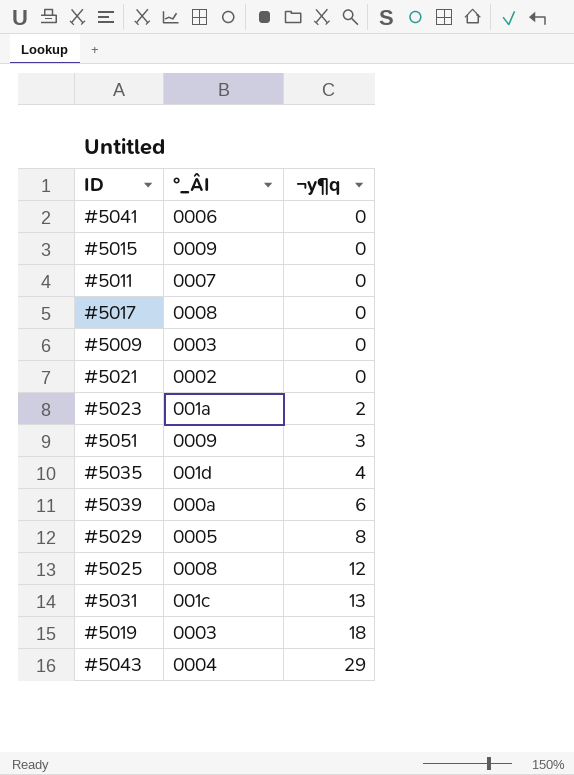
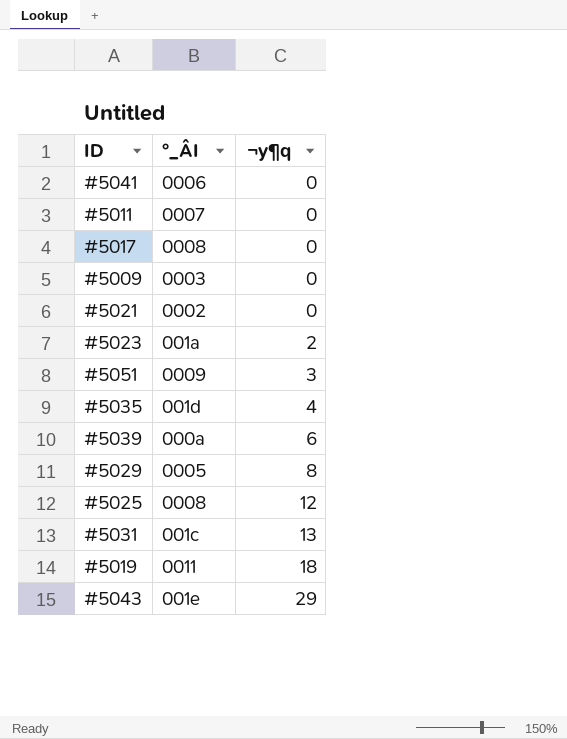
row #5015: 0009 | 0 -> none
#5019 | °_ÂI: 0003 -> 0011
#5043 | °_ÂI: 0004 -> 001e

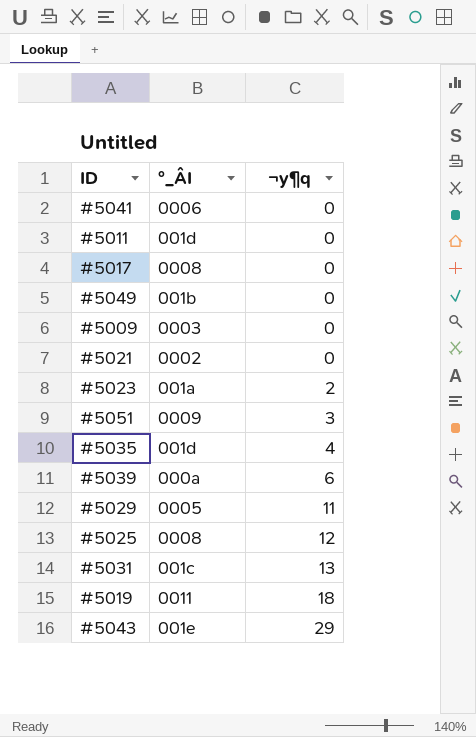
#5011 | °_ÂI: 0007 -> 001d
row #5049: none -> 001b | 0
#5029 | ¬y¶q: 8 -> 11

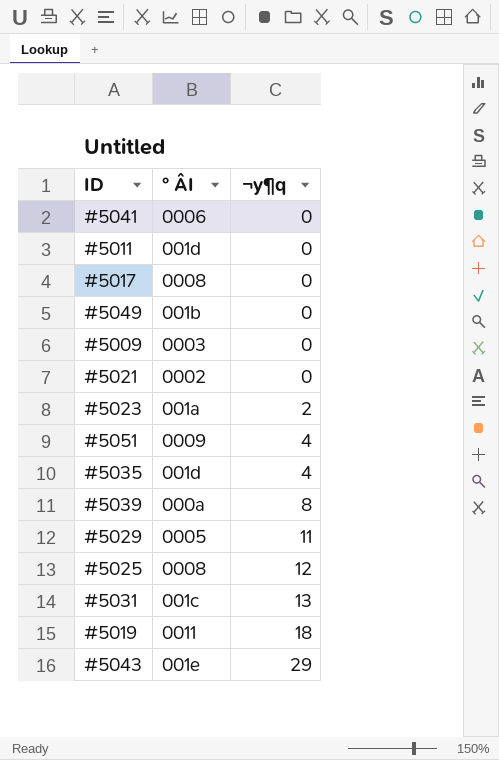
column name: °_ÂI -> ° ÂI
#5051 | ¬y¶q: 3 -> 4
#5039 | ¬y¶q: 6 -> 8

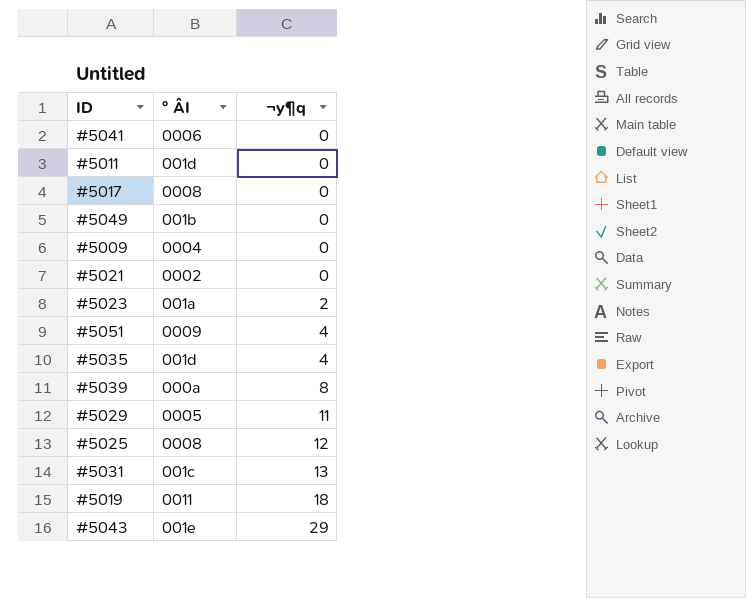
#5009 | ° ÂI: 0003 -> 0004

